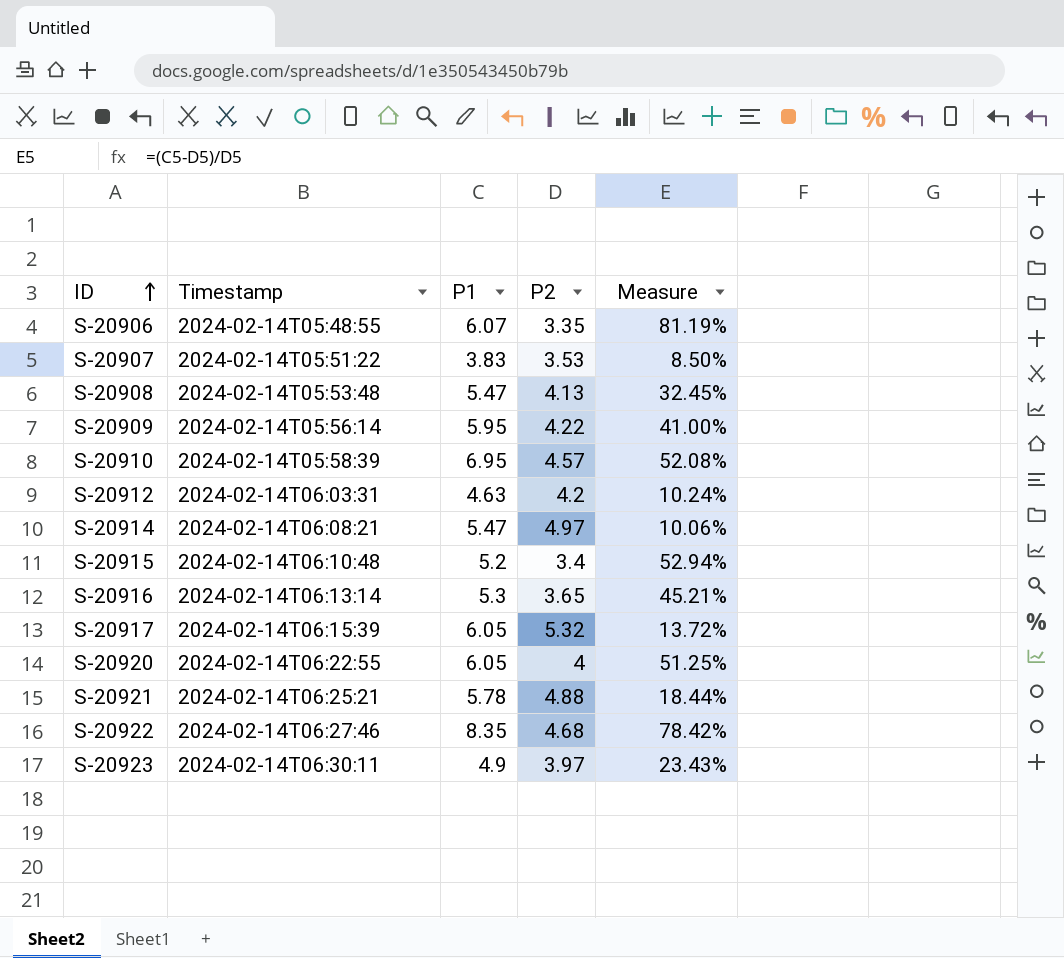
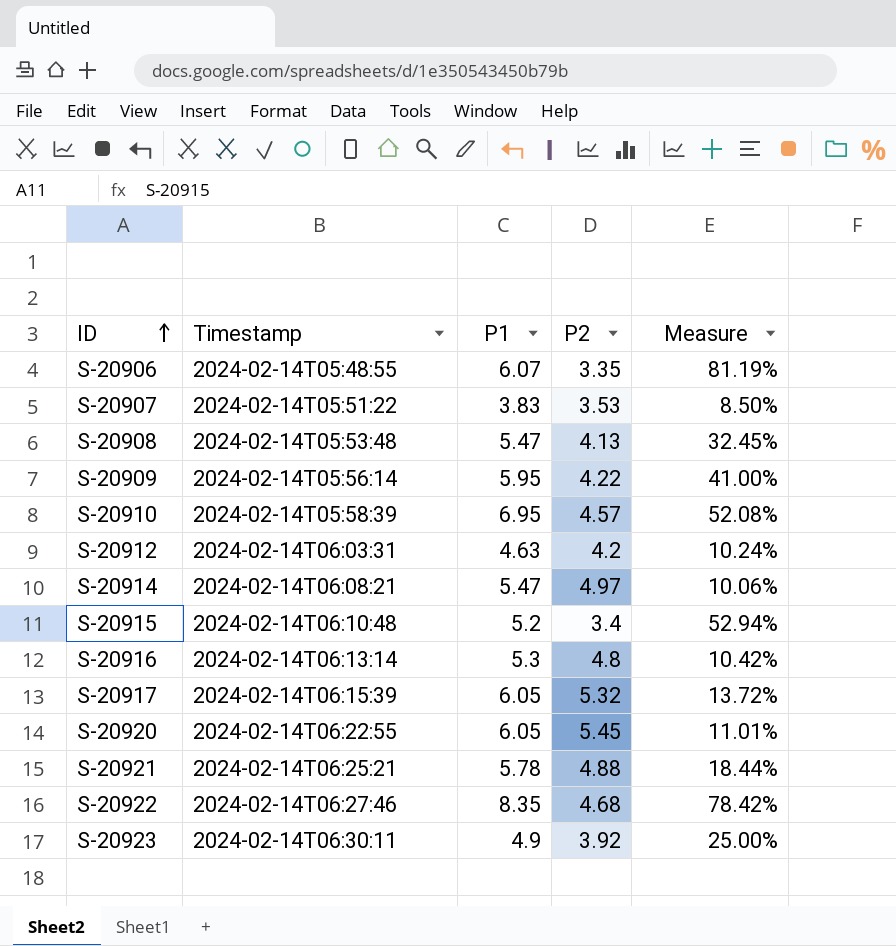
S-20916 | P2: 3.65 -> 4.8
S-20916 | Measure: 45.21% -> 10.42%
S-20920 | P2: 4 -> 5.45
S-20920 | Measure: 51.25% -> 11.01%
S-20923 | P2: 3.97 -> 3.92
S-20923 | Measure: 23.43% -> 25.00%

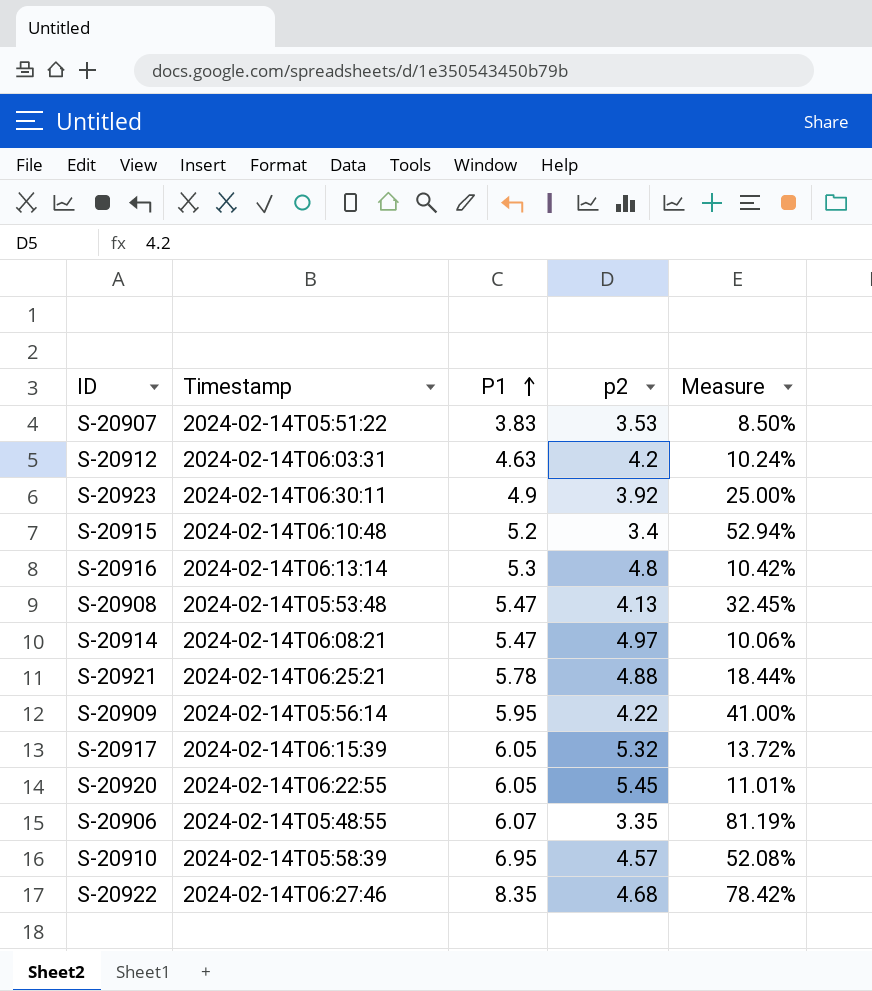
row order: ID ascending -> P1 ascending
column name: P2 -> p2

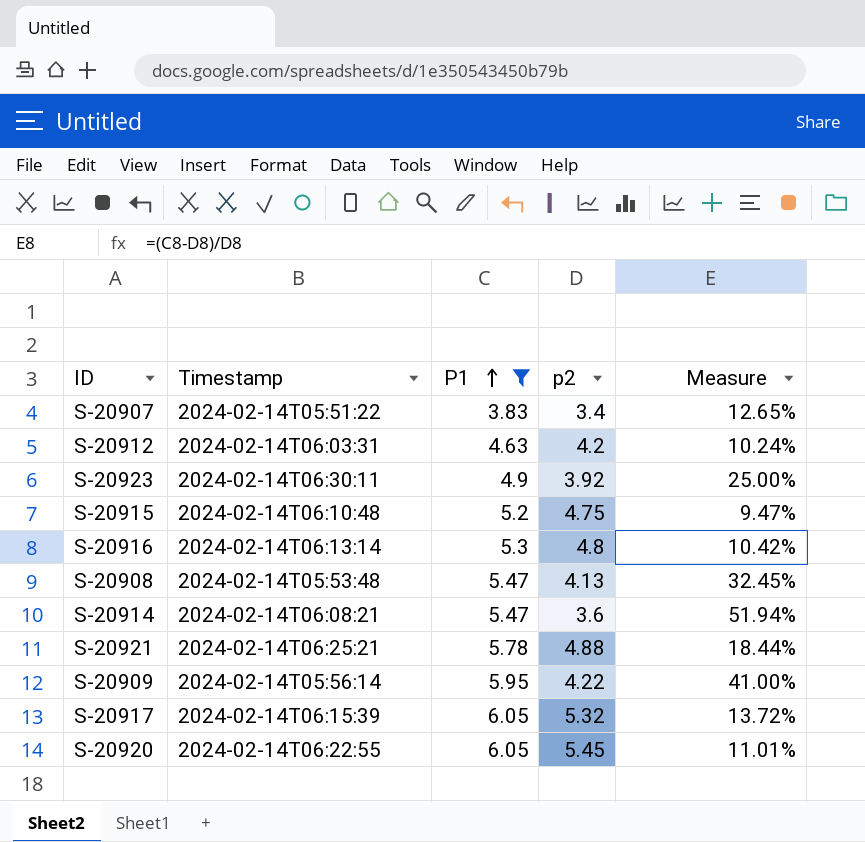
filter: none -> P1 <= 6.05
S-20907 | p2: 3.53 -> 3.4
S-20907 | Measure: 8.50% -> 12.65%
S-20915 | p2: 3.4 -> 4.75
S-20915 | Measure: 52.94% -> 9.47%
S-20914 | p2: 4.97 -> 3.6
S-20914 | Measure: 10.06% -> 51.94%

